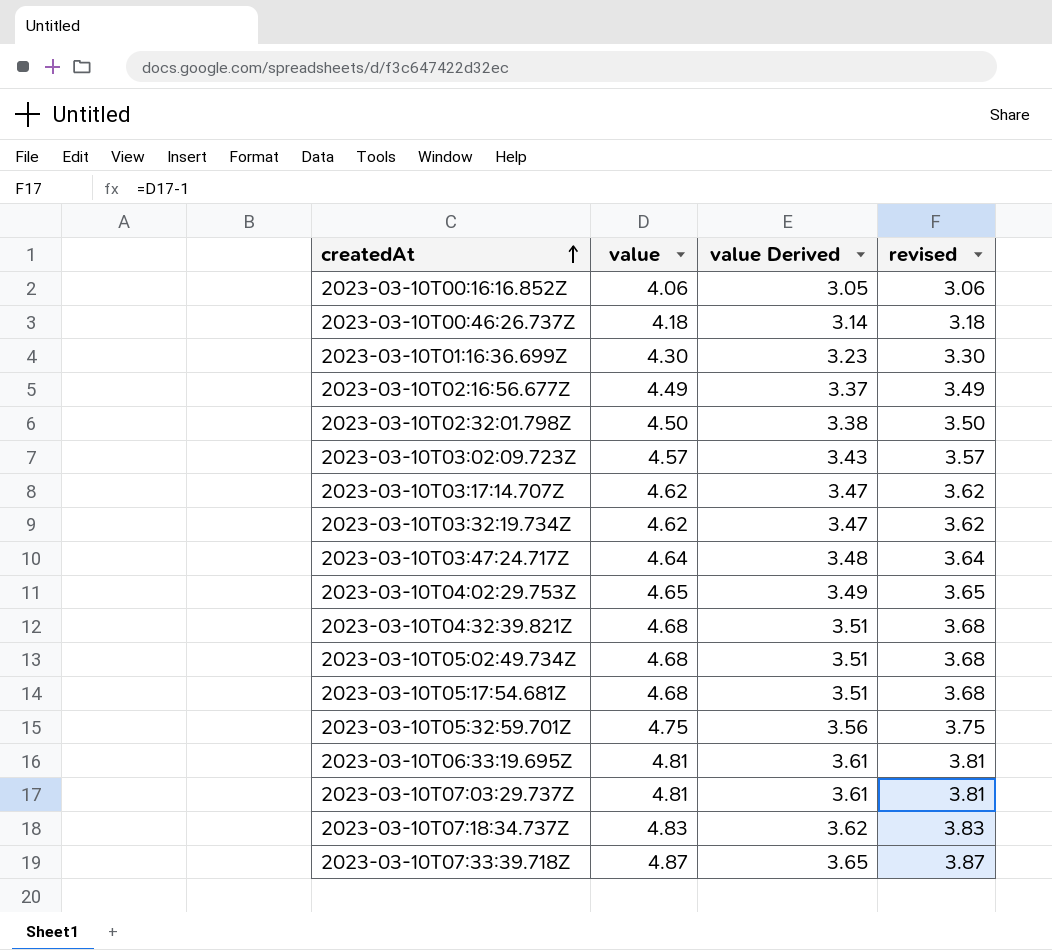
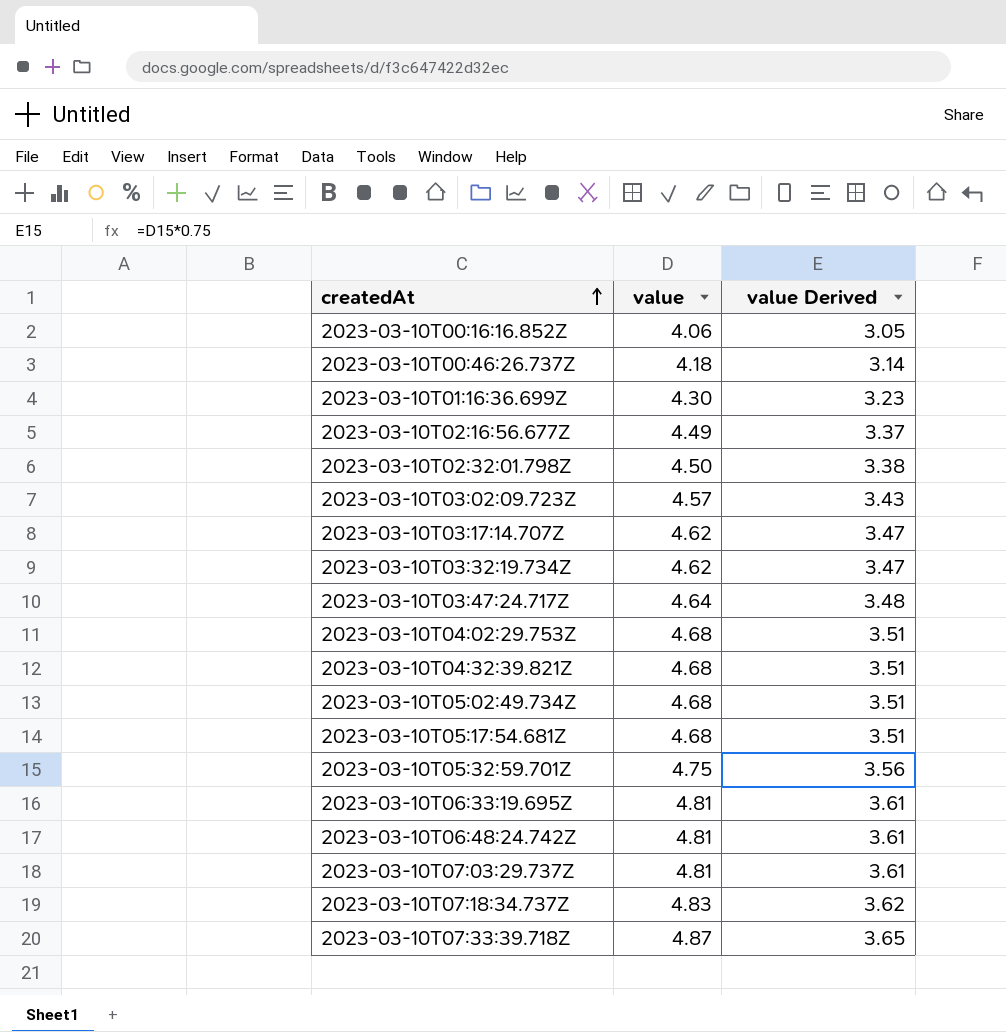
column revised | formula: [value] - 1 -> none
2023-03-10T04:02:29.753Z | value: 4.65 -> 4.68
2023-03-10T04:02:29.753Z | value Derived: 3.49 -> 3.51
row 2023-03-10T06:48:24.742Z: none -> 4.81 | 3.61

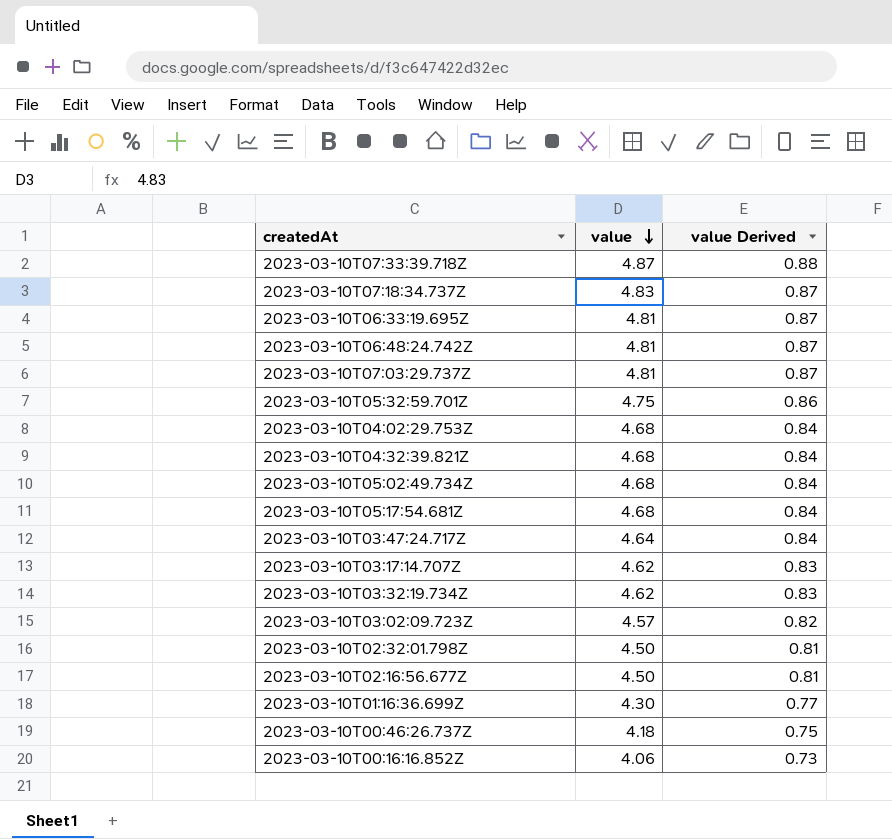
row order: createdAt ascending -> value descending
column value Derived | formula: [value] * 0.75 -> [value] * 0.18
2023-03-10T02:16:56.677Z | value: 4.49 -> 4.50

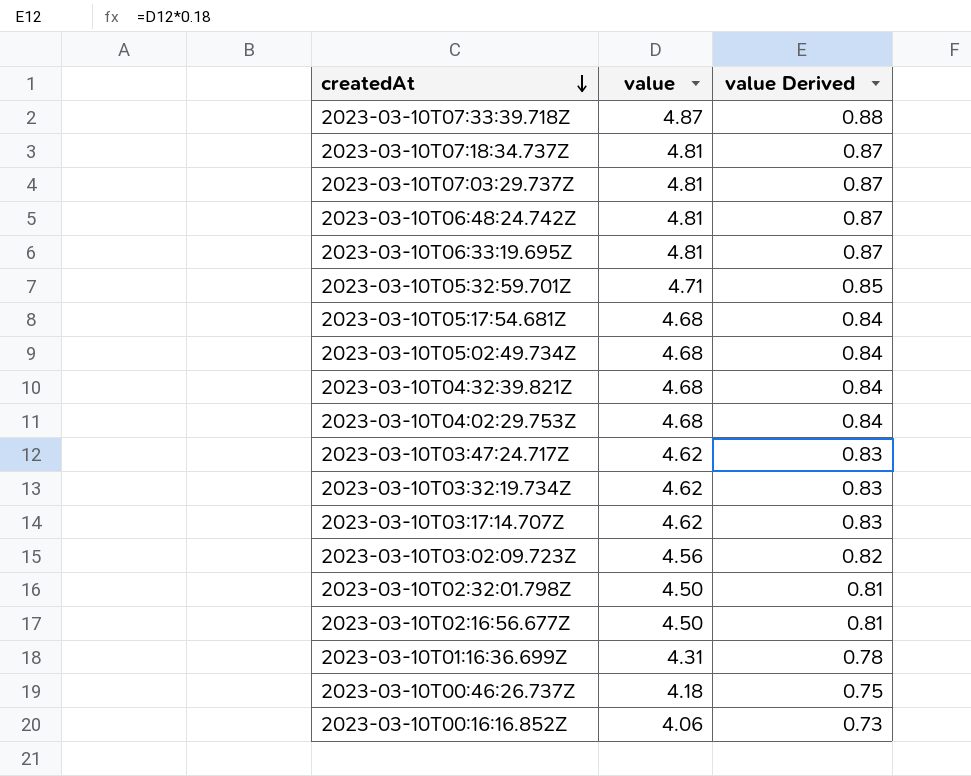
row order: value descending -> createdAt descending
2023-03-10T07:18:34.737Z | value: 4.83 -> 4.81
2023-03-10T05:32:59.701Z | value: 4.75 -> 4.71
2023-03-10T05:32:59.701Z | value Derived: 0.86 -> 0.85
2023-03-10T03:47:24.717Z | value: 4.64 -> 4.62
2023-03-10T03:47:24.717Z | value Derived: 0.84 -> 0.83
2023-03-10T03:02:09.723Z | value: 4.57 -> 4.56
2023-03-10T01:16:36.699Z | value: 4.30 -> 4.31
2023-03-10T01:16:36.699Z | value Derived: 0.77 -> 0.78

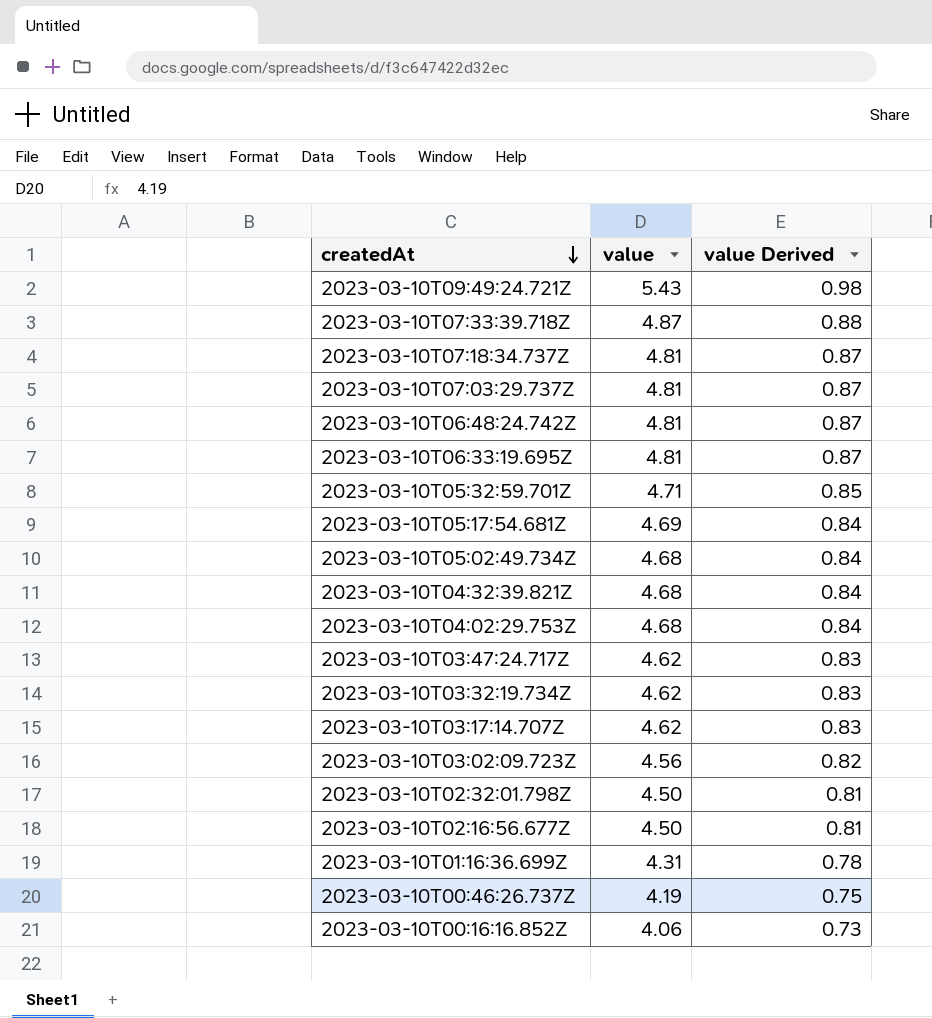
row 2023-03-10T09:49:24.721Z: none -> 5.43 | 0.98
2023-03-10T05:17:54.681Z | value: 4.68 -> 4.69
2023-03-10T00:46:26.737Z | value: 4.18 -> 4.19

